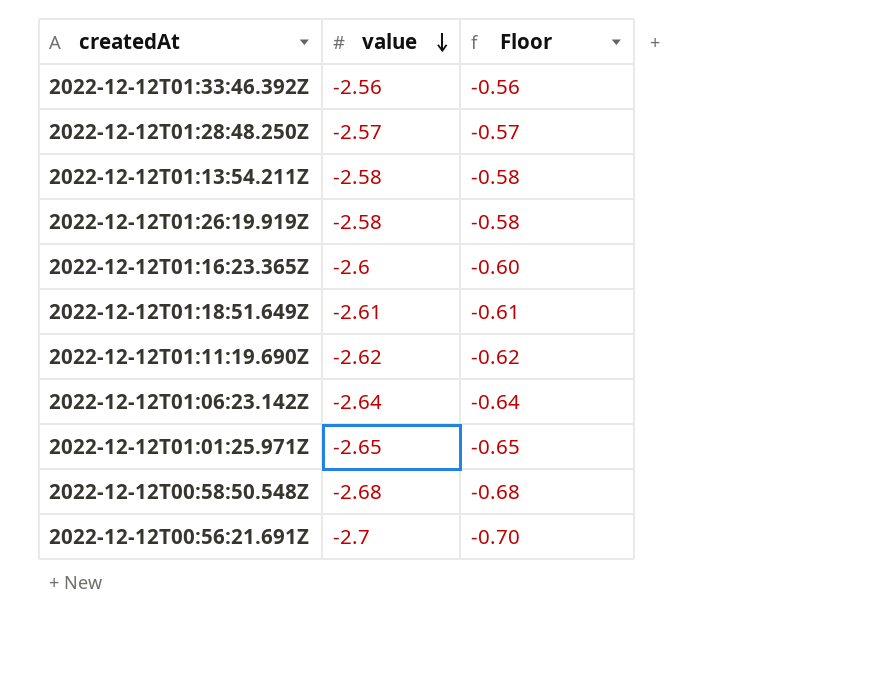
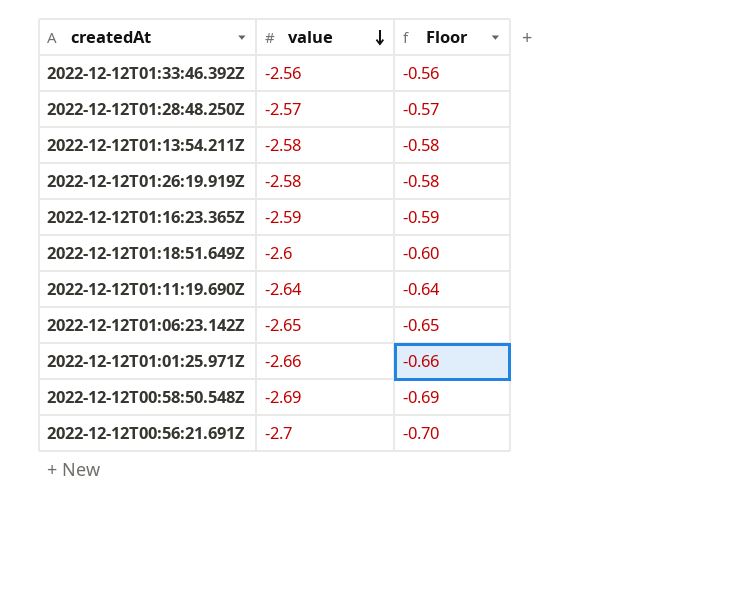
2022-12-12T01:16:23.365Z | value: -2.6 -> -2.59
2022-12-12T01:16:23.365Z | Floor: -0.60 -> -0.59
2022-12-12T01:18:51.649Z | value: -2.61 -> -2.6
2022-12-12T01:18:51.649Z | Floor: -0.61 -> -0.60
2022-12-12T01:11:19.690Z | value: -2.62 -> -2.64
2022-12-12T01:11:19.690Z | Floor: -0.62 -> -0.64
2022-12-12T01:06:23.142Z | value: -2.64 -> -2.65
2022-12-12T01:06:23.142Z | Floor: -0.64 -> -0.65
2022-12-12T01:01:25.971Z | value: -2.65 -> -2.66
2022-12-12T01:01:25.971Z | Floor: -0.65 -> -0.66
2022-12-12T00:58:50.548Z | value: -2.68 -> -2.69
2022-12-12T00:58:50.548Z | Floor: -0.68 -> -0.69

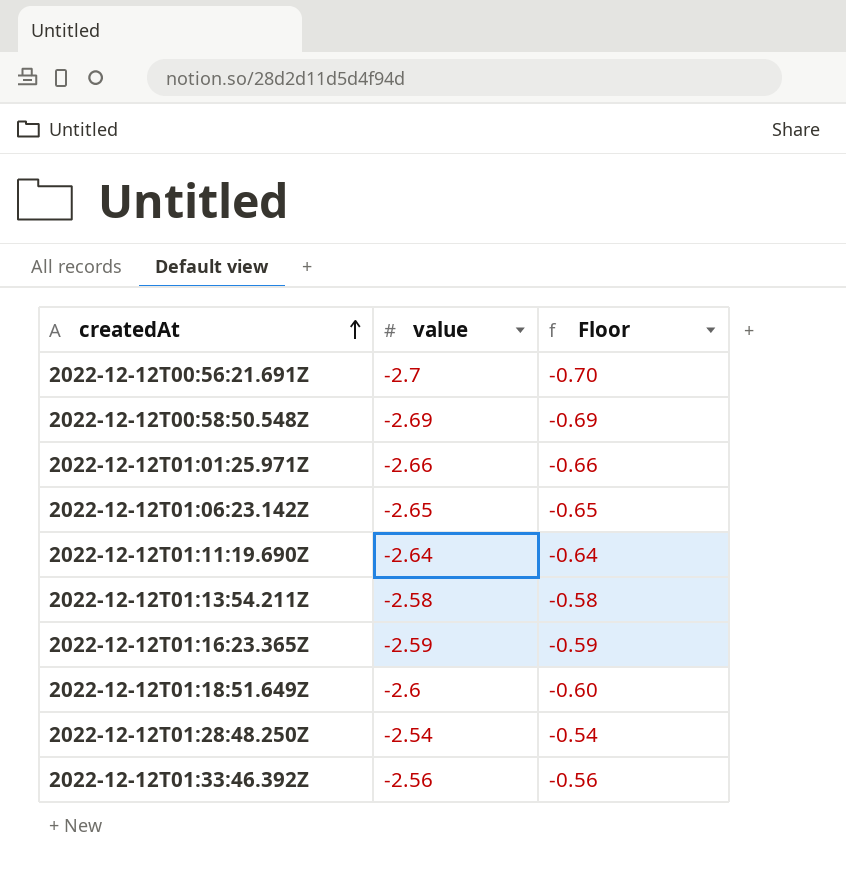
row order: value descending -> createdAt ascending
row 2022-12-12T01:26:19.919Z: -2.58 | -0.58 -> none
2022-12-12T01:28:48.250Z | value: -2.57 -> -2.54
2022-12-12T01:28:48.250Z | Floor: -0.57 -> -0.54

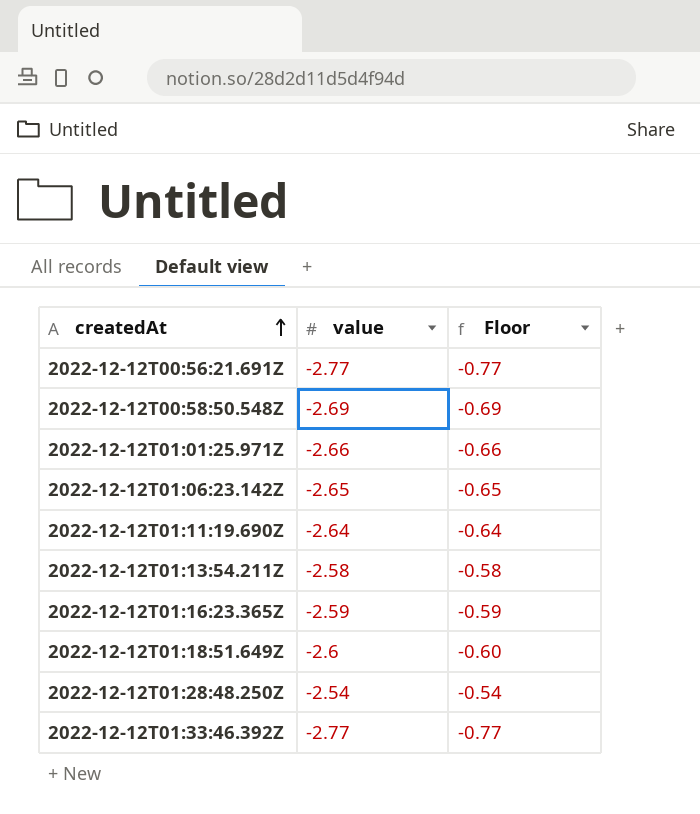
2022-12-12T00:56:21.691Z | value: -2.7 -> -2.77
2022-12-12T00:56:21.691Z | Floor: -0.70 -> -0.77
2022-12-12T01:33:46.392Z | value: -2.56 -> -2.77
2022-12-12T01:33:46.392Z | Floor: -0.56 -> -0.77

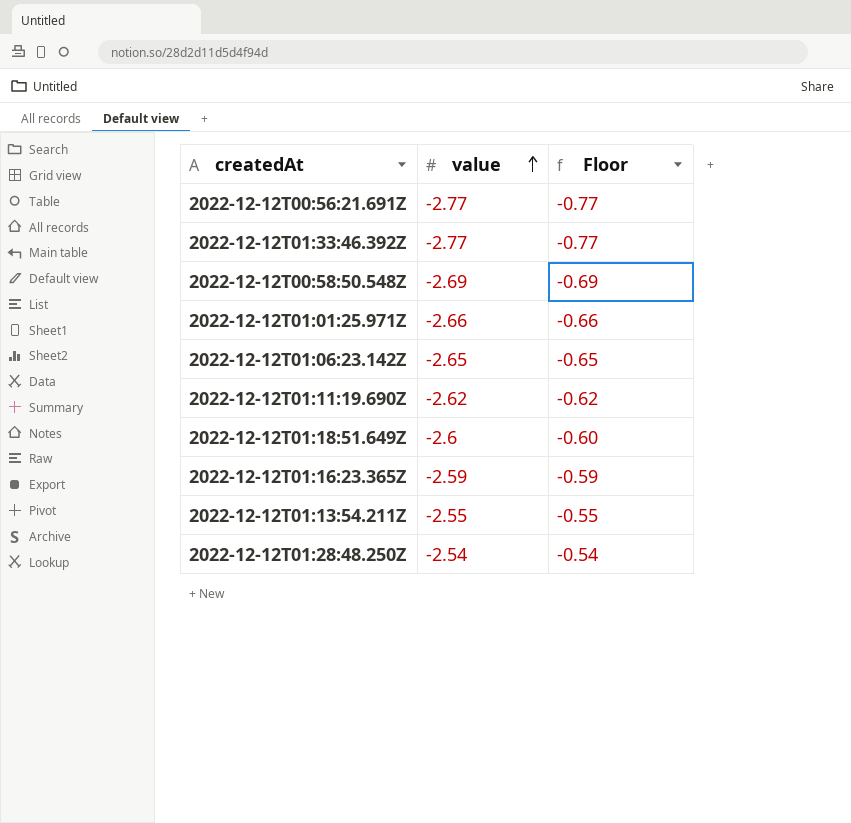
row order: createdAt ascending -> value ascending
2022-12-12T01:11:19.690Z | value: -2.64 -> -2.62
2022-12-12T01:11:19.690Z | Floor: -0.64 -> -0.62
2022-12-12T01:13:54.211Z | value: -2.58 -> -2.55
2022-12-12T01:13:54.211Z | Floor: -0.58 -> -0.55

